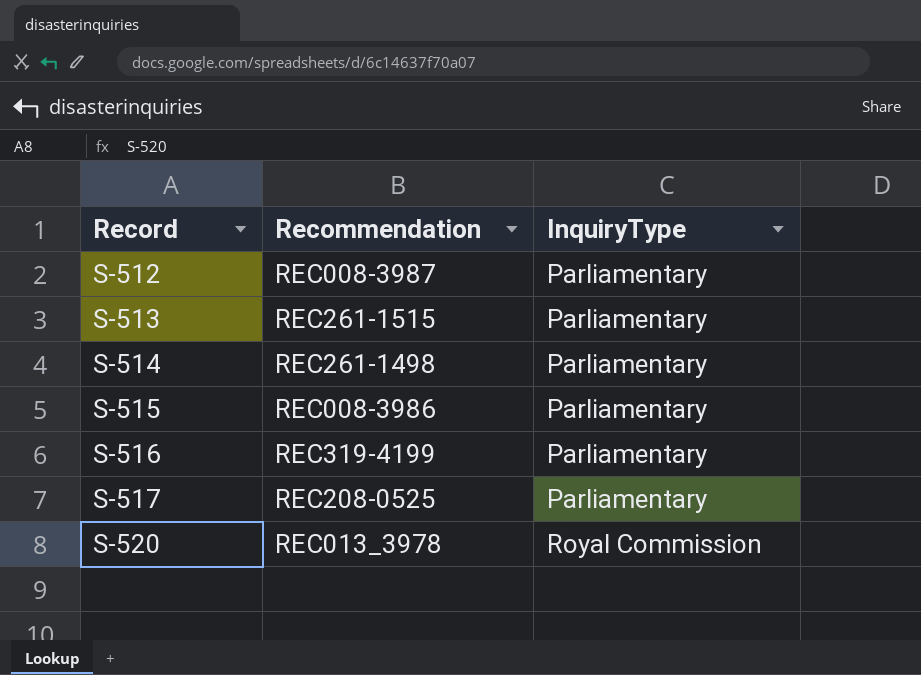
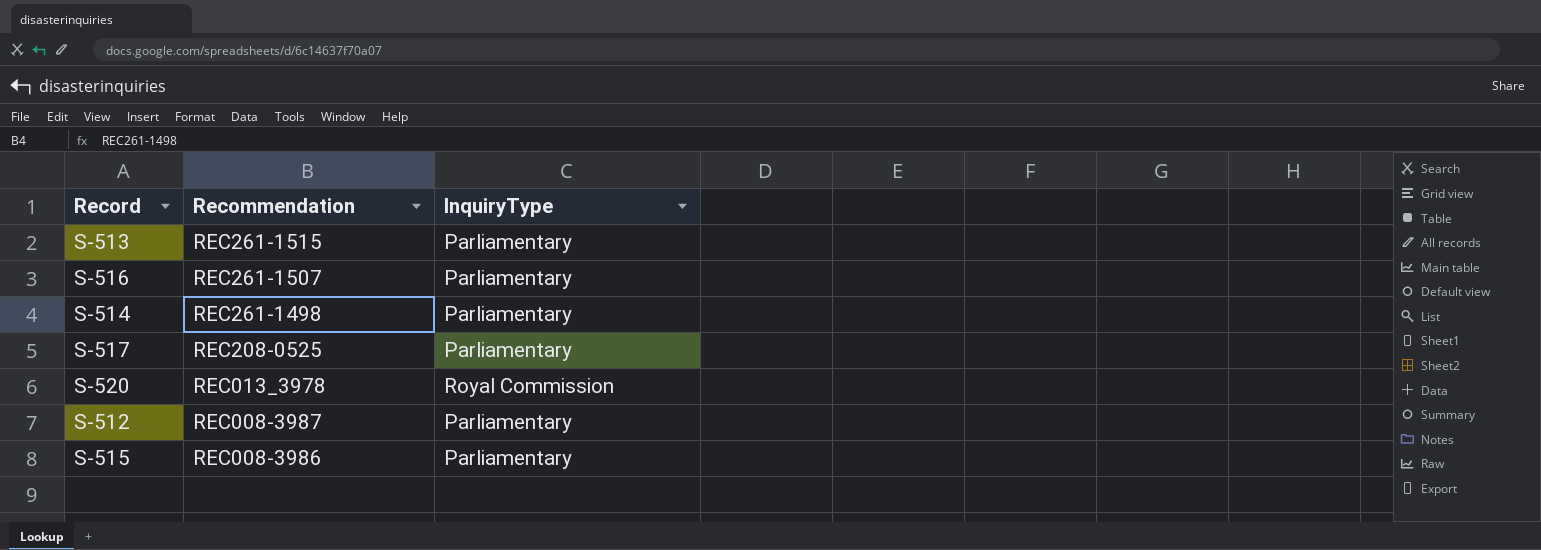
row order: Record ascending -> Recommendation descending
S-516 | Recommendation: REC319-4199 -> REC261-1507

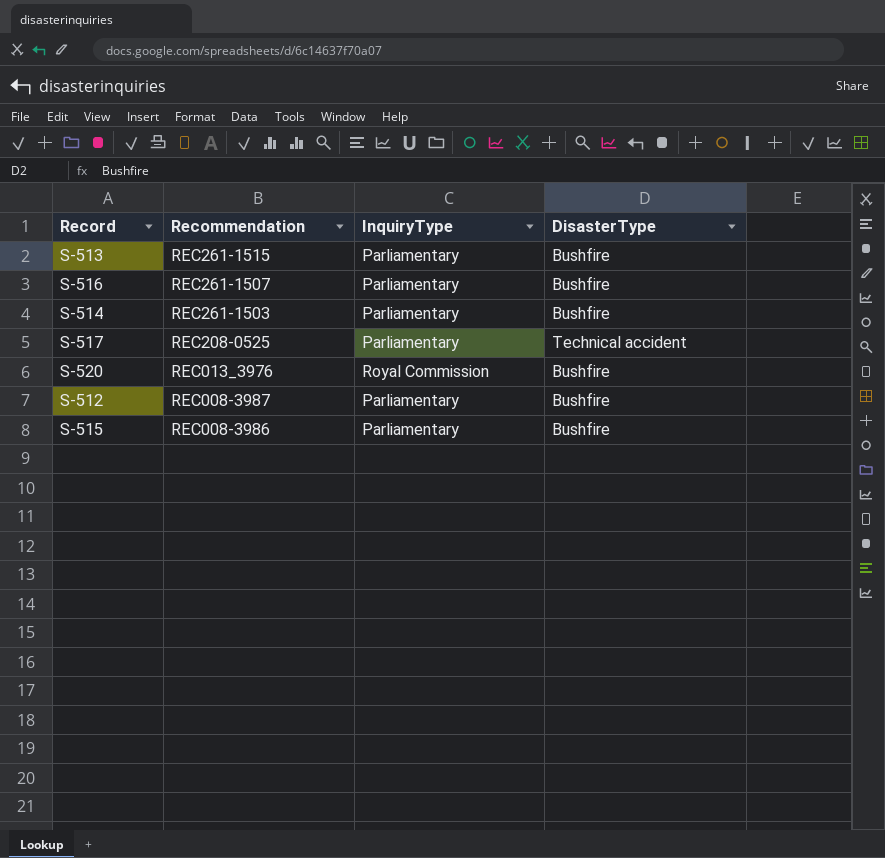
column DisasterType | position: none -> 4
S-514 | Recommendation: REC261-1498 -> REC261-1503
S-520 | Recommendation: REC013_3978 -> REC013_3976

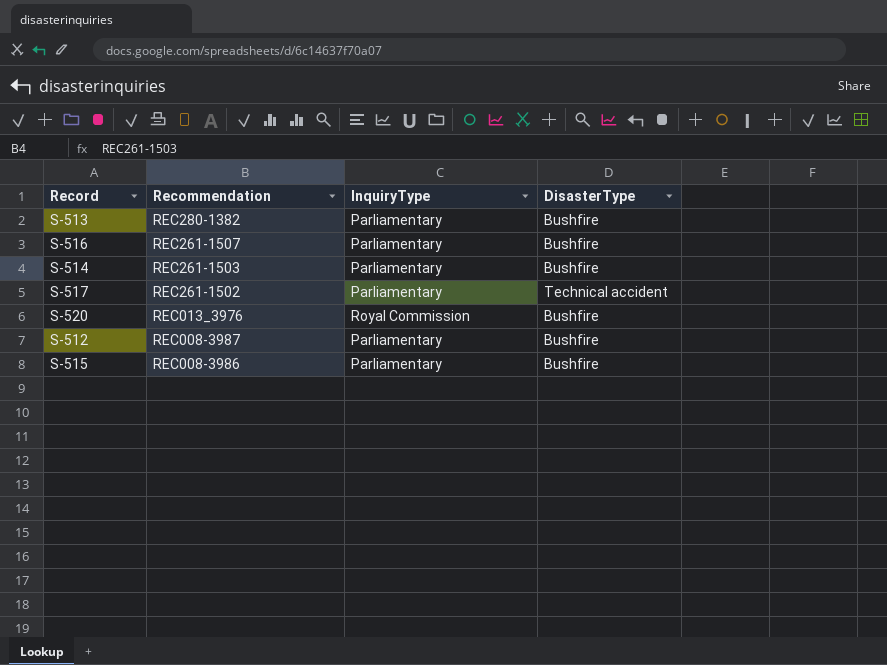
S-513 | Recommendation: REC261-1515 -> REC280-1382
S-517 | Recommendation: REC208-0525 -> REC261-1502

